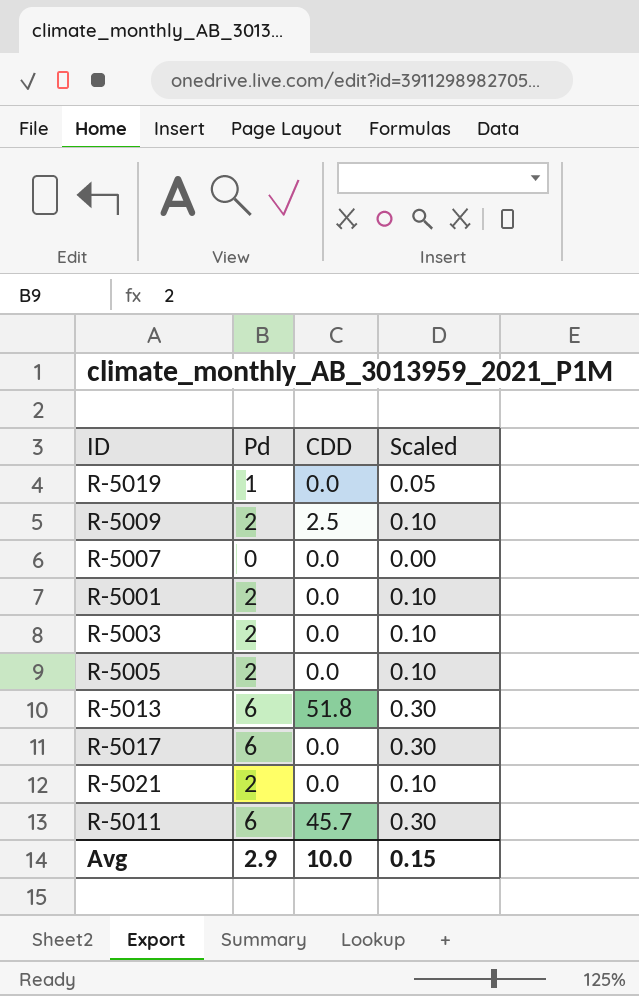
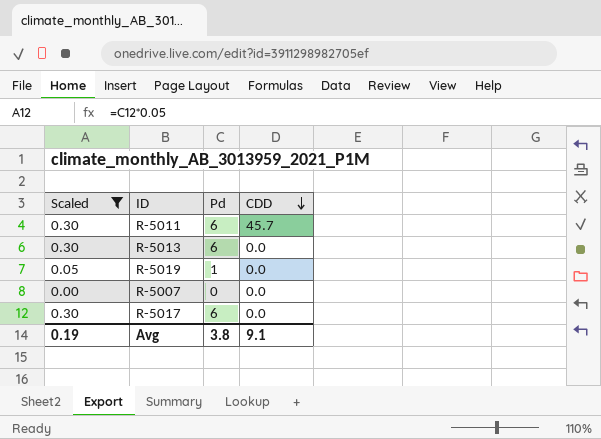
filter: none -> Scaled != 0.10
row order: none -> CDD descending
column Scaled | position: 4 -> 1
R-5013 | CDD: 51.8 -> 0.0
Avg | Scaled: 0.15 -> 0.19
Avg | Pd: 2.9 -> 3.8
Avg | CDD: 10.0 -> 9.1

